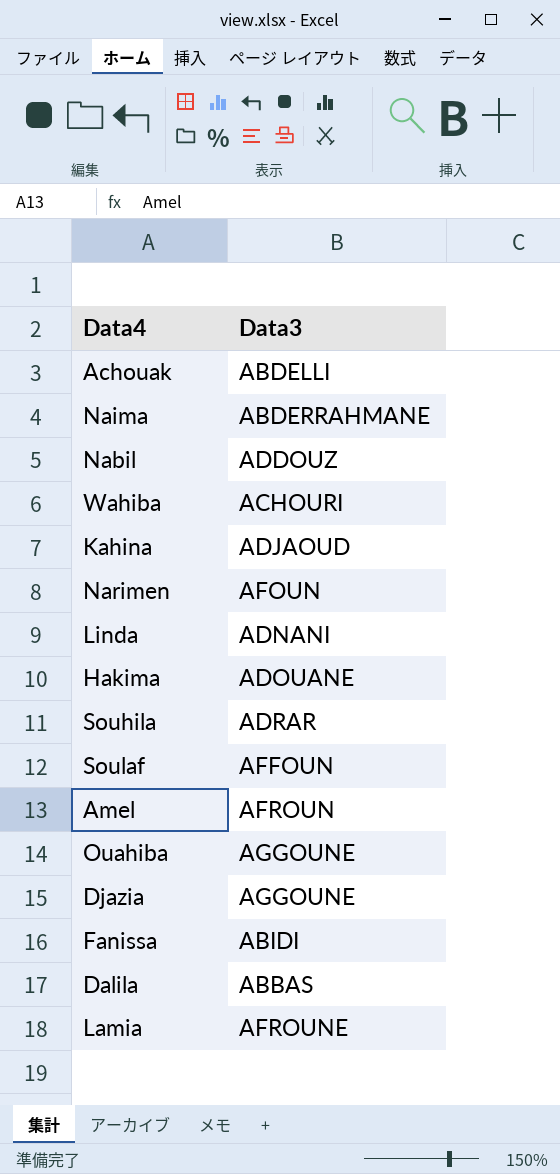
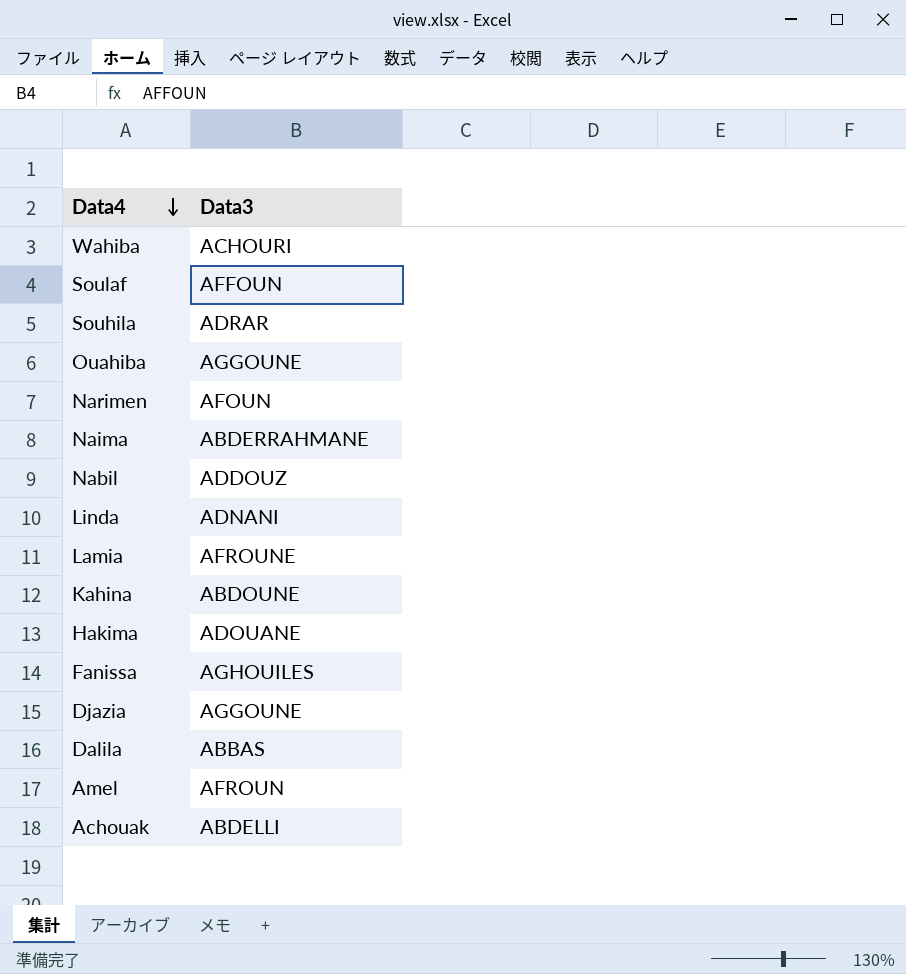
row order: none -> Data4 descending
Kahina | Data3: ADJAOUD -> ABDOUNE
Fanissa | Data3: ABIDI -> AGHOUILES

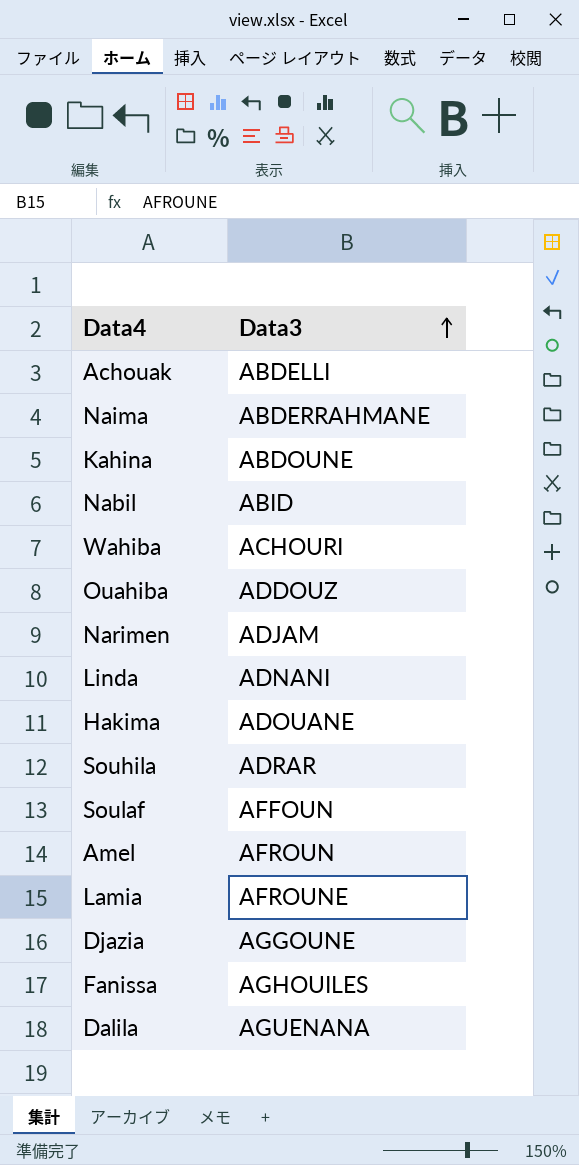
row order: Data4 descending -> Data3 ascending
Nabil | Data3: ADDOUZ -> ABID
Ouahiba | Data3: AGGOUNE -> ADDOUZ
Narimen | Data3: AFOUN -> ADJAM
Dalila | Data3: ABBAS -> AGUENANA

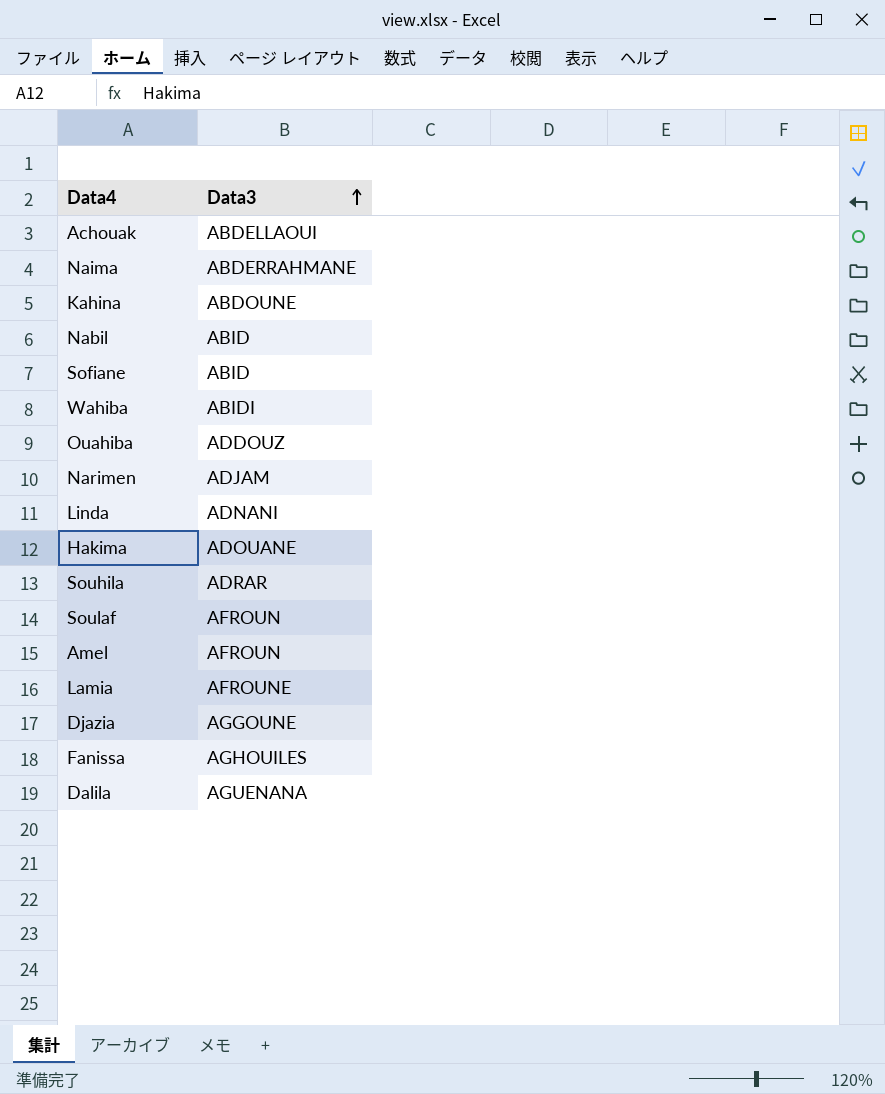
Achouak | Data3: ABDELLI -> ABDELLAOUI
row Sofiane: none -> ABID
Wahiba | Data3: ACHOURI -> ABIDI
Soulaf | Data3: AFFOUN -> AFROUN

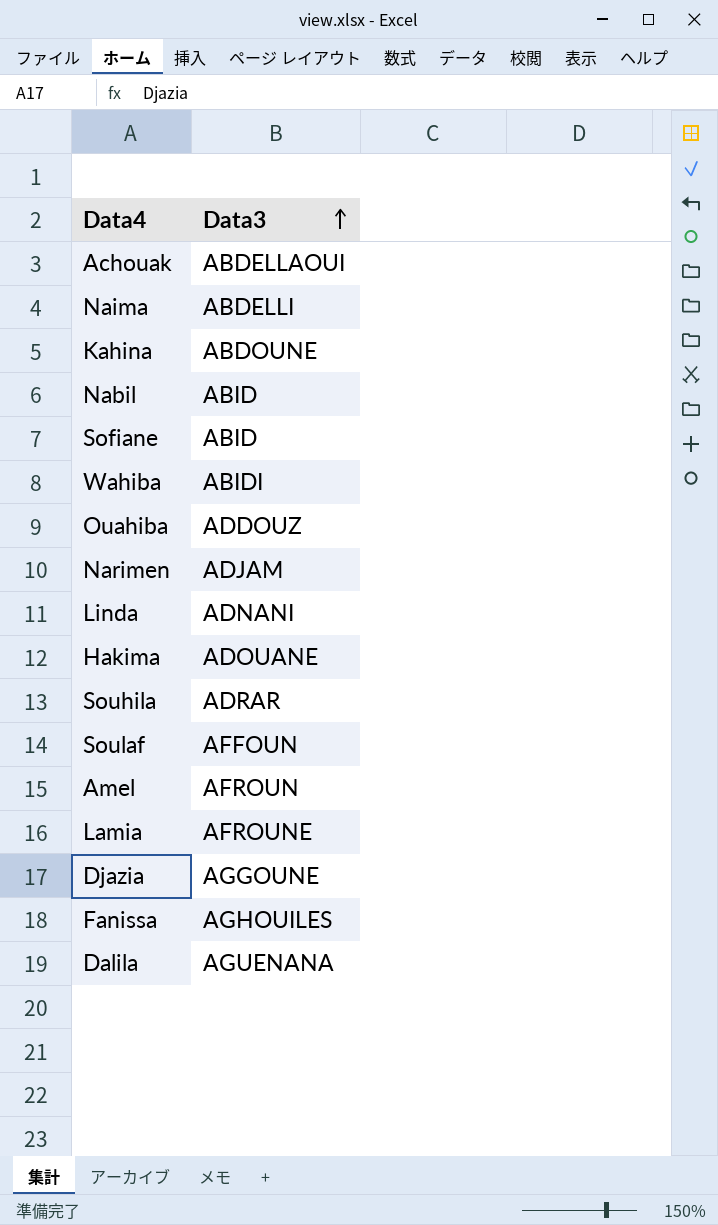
Naima | Data3: ABDERRAHMANE -> ABDELLI
Soulaf | Data3: AFROUN -> AFFOUN

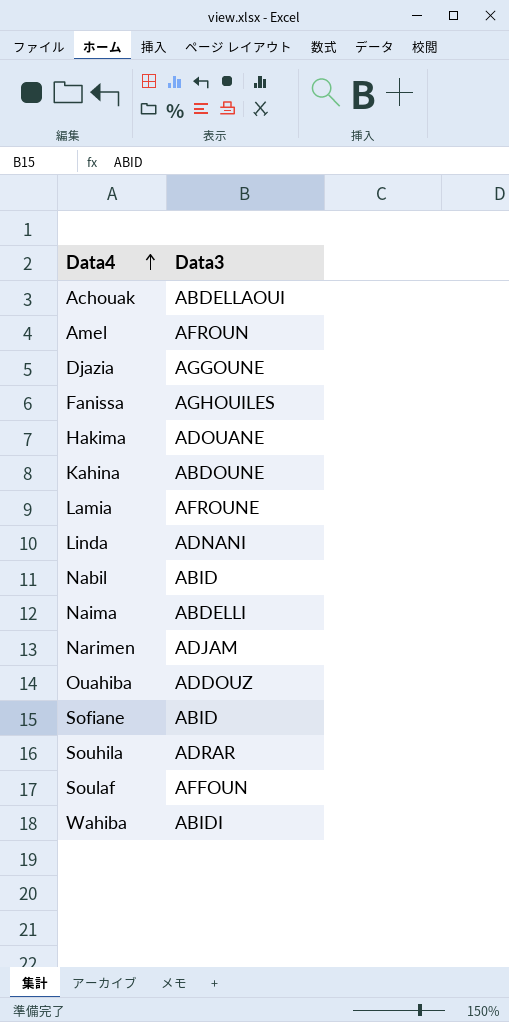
row order: Data3 ascending -> Data4 ascending
row Dalila: AGUENANA -> none

